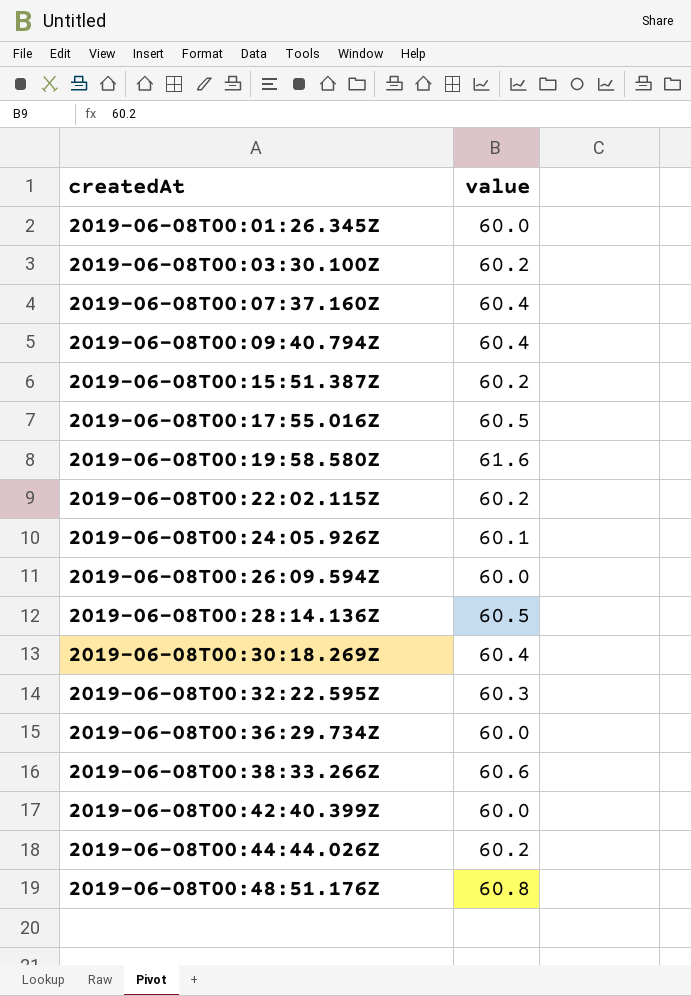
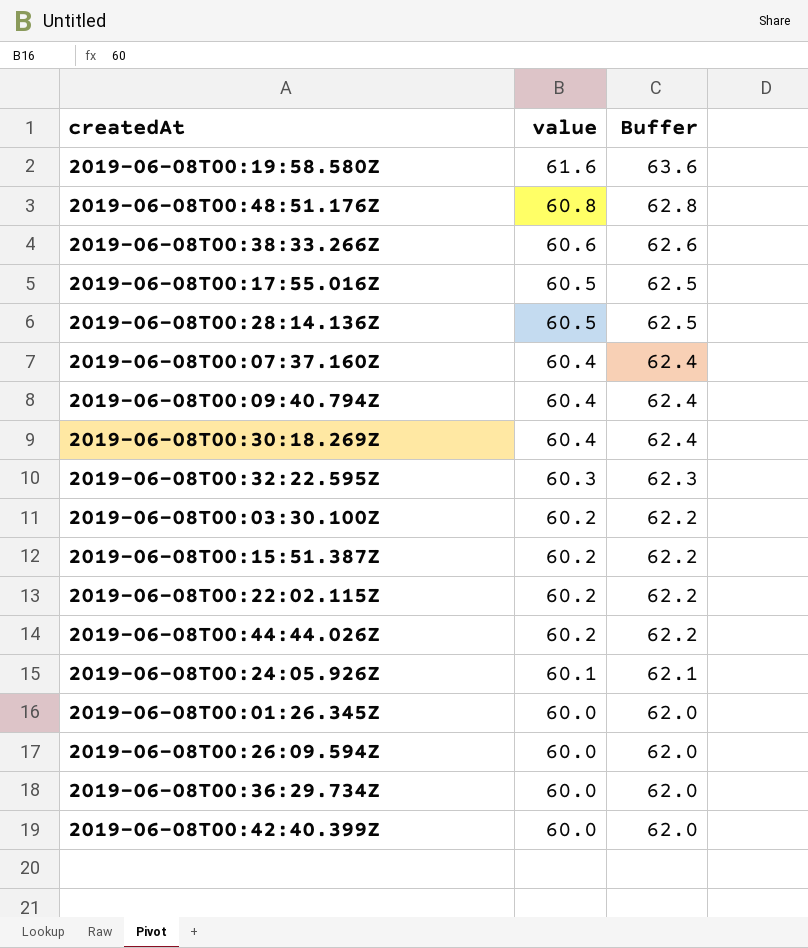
row order: createdAt ascending -> value descending
column Buffer | formula: none -> [value] + 2

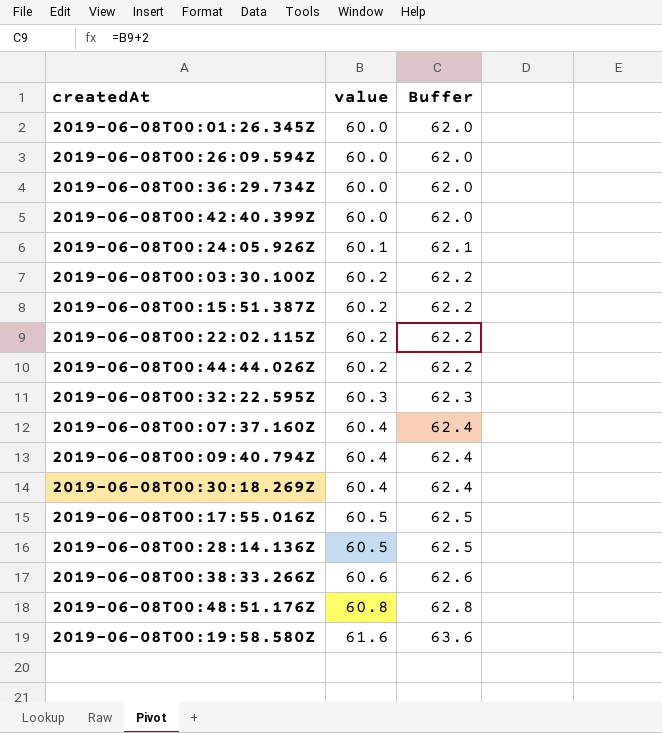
row order: value descending -> value ascending

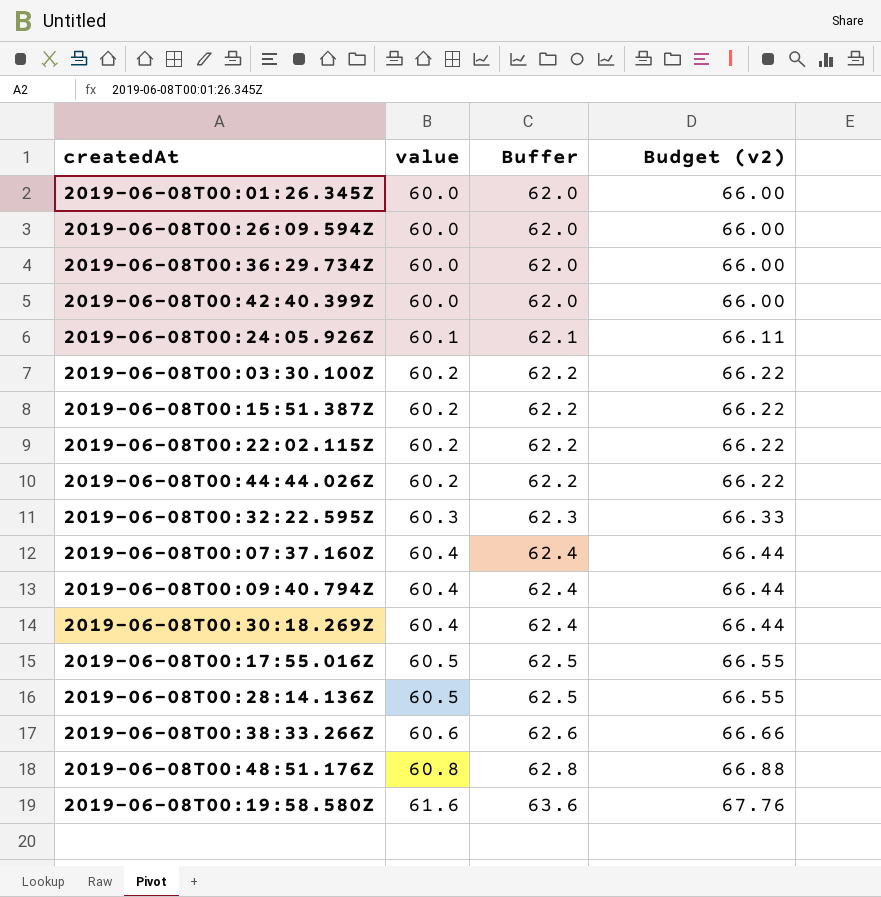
column Budget (v2) | formula: none -> [value] * 1.1

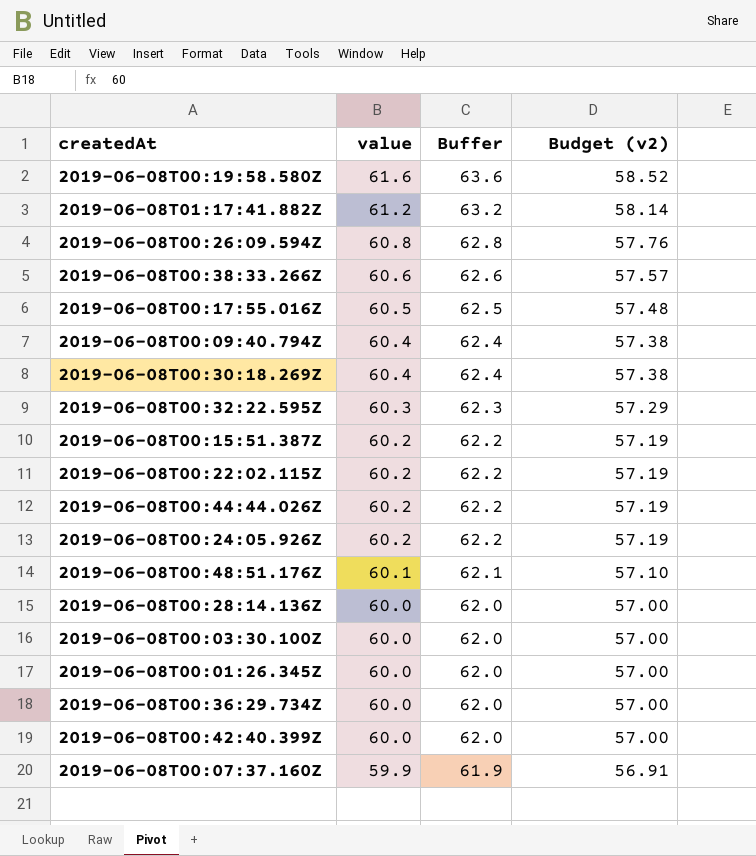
row order: value ascending -> value descending
column Budget (v2) | formula: [value] * 1.1 -> [value] * 0.95
row 2019-06-08T01:17:41.882Z: none -> 61.2 | 63.2 | 58.14
2019-06-08T00:26:09.594Z | value: 60.0 -> 60.8
2019-06-08T00:26:09.594Z | Buffer: 62.0 -> 62.8
2019-06-08T00:24:05.926Z | value: 60.1 -> 60.2
2019-06-08T00:24:05.926Z | Buffer: 62.1 -> 62.2
2019-06-08T00:48:51.176Z | value: 60.8 -> 60.1
2019-06-08T00:48:51.176Z | Buffer: 62.8 -> 62.1
2019-06-08T00:28:14.136Z | value: 60.5 -> 60.0
2019-06-08T00:28:14.136Z | Buffer: 62.5 -> 62.0
2019-06-08T00:03:30.100Z | value: 60.2 -> 60.0
2019-06-08T00:03:30.100Z | Buffer: 62.2 -> 62.0
2019-06-08T00:07:37.160Z | value: 60.4 -> 59.9
2019-06-08T00:07:37.160Z | Buffer: 62.4 -> 61.9

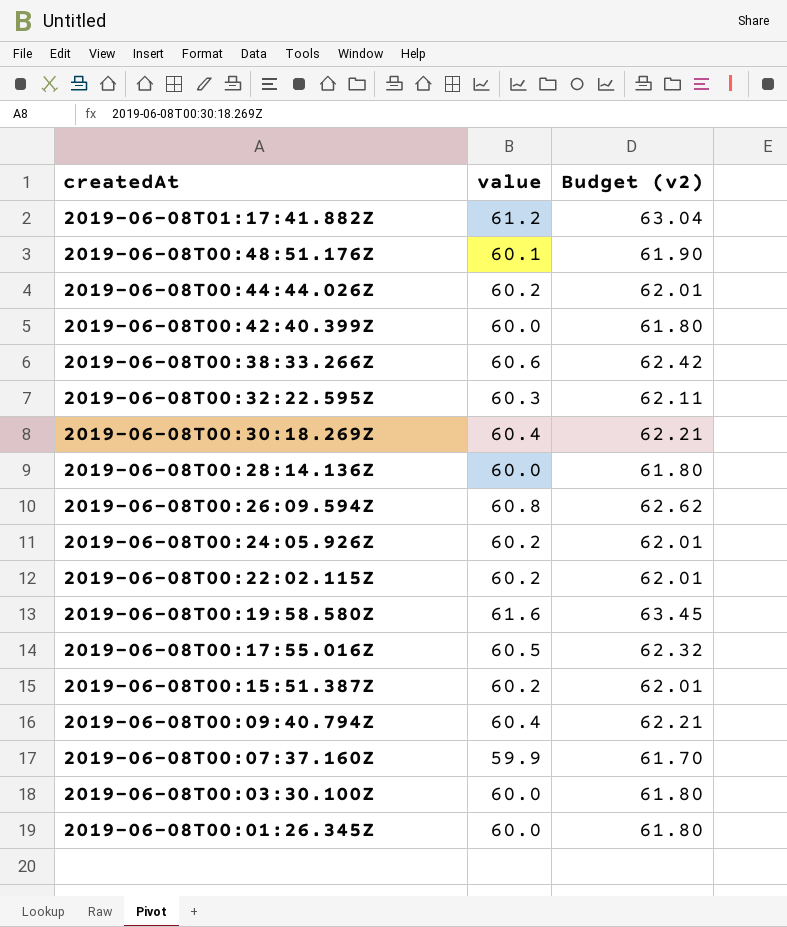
row order: value descending -> createdAt descending
column Buffer | formula: [value] + 2 -> none
column Budget (v2) | formula: [value] * 0.95 -> [value] * 1.03
row 2019-06-08T00:36:29.734Z: 60.0 | 62.0 | 57.00 -> none

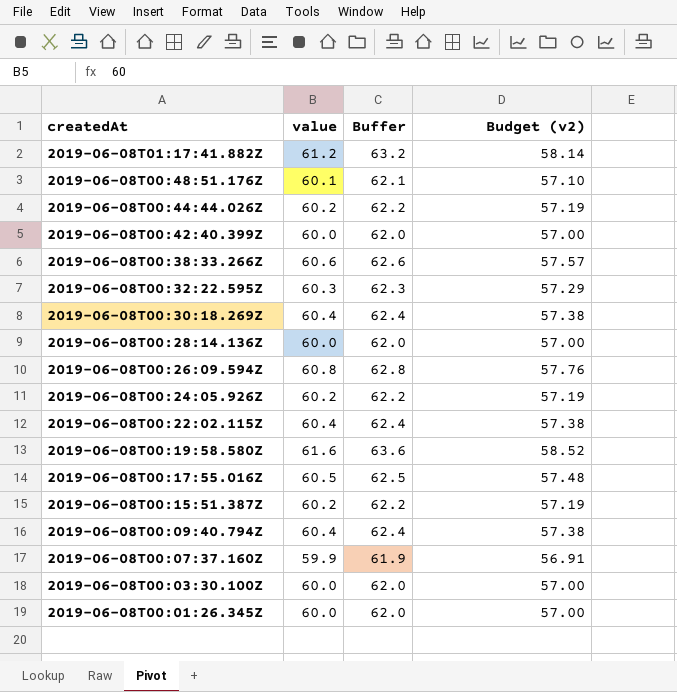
column Buffer | formula: none -> [value] + 2
column Budget (v2) | formula: [value] * 1.03 -> [value] * 0.95
2019-06-08T00:22:02.115Z | value: 60.2 -> 60.4

